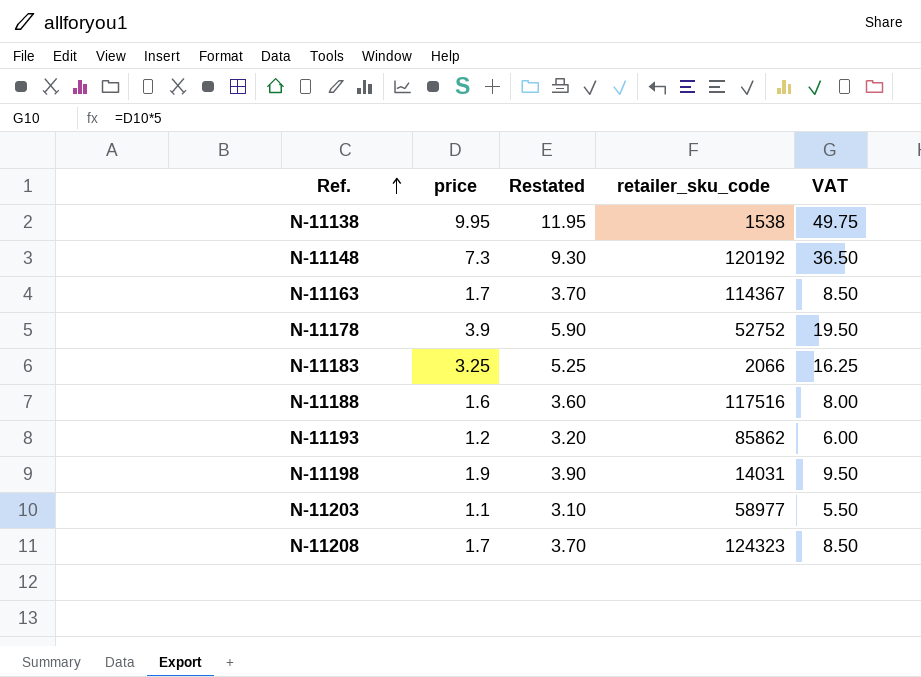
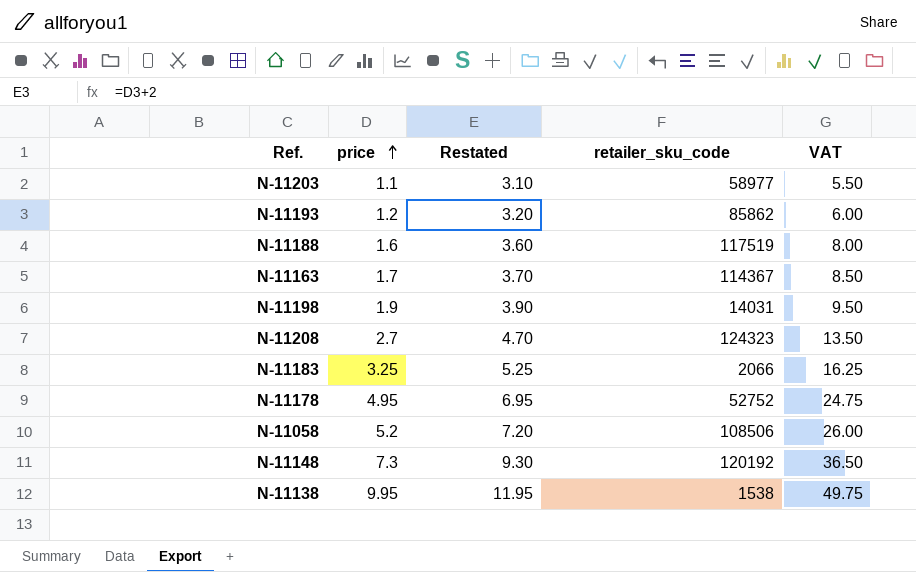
row order: Ref. ascending -> price ascending
N-11188 | retailer_sku_code: 117516 -> 117519
N-11208 | price: 1.7 -> 2.7
N-11208 | Restated: 3.70 -> 4.70
N-11208 | VAT: 8.50 -> 13.50
N-11178 | price: 3.9 -> 4.95
N-11178 | Restated: 5.90 -> 6.95
N-11178 | VAT: 19.50 -> 24.75
row N-11058: none -> 5.2 | 7.20 | 108506 | 26.00

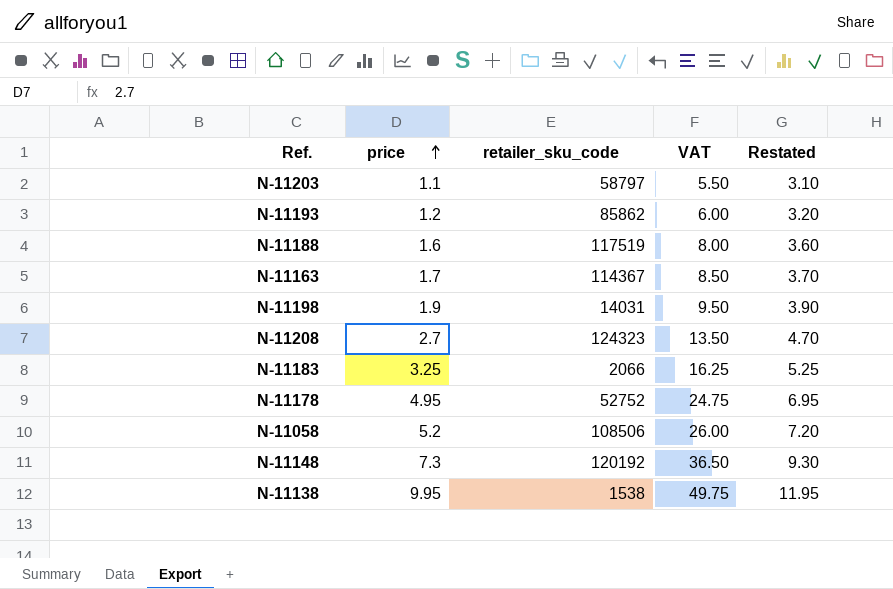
column Restated | position: 3 -> 5
N-11203 | retailer_sku_code: 58977 -> 58797

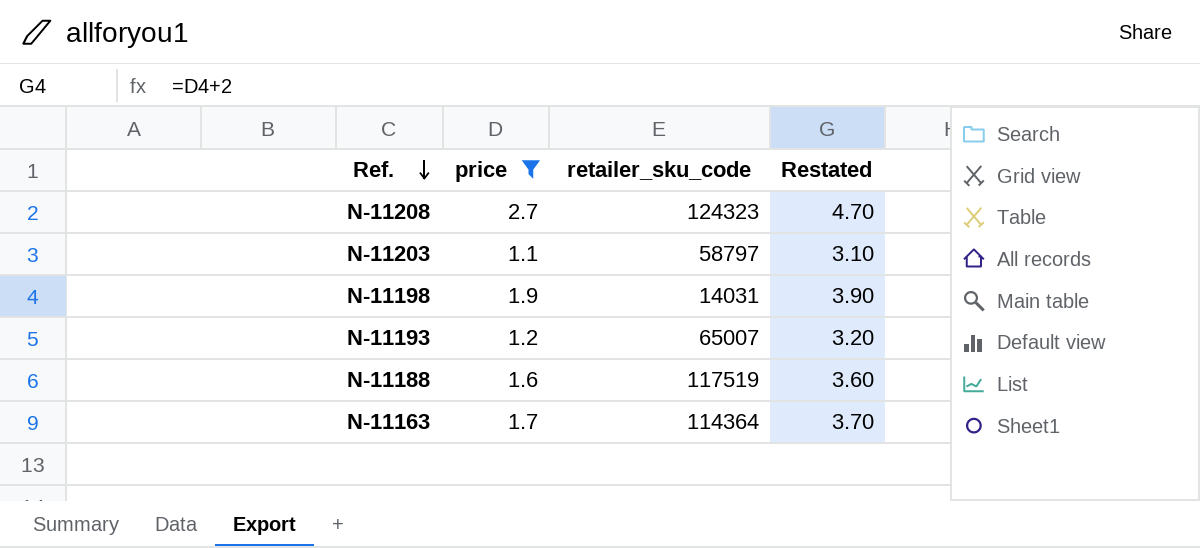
filter: none -> price <= 2.7
row order: price ascending -> Ref. descending
column VAT | formula: [price] * 5 -> none
N-11193 | retailer_sku_code: 85862 -> 65007
N-11163 | retailer_sku_code: 114367 -> 114364

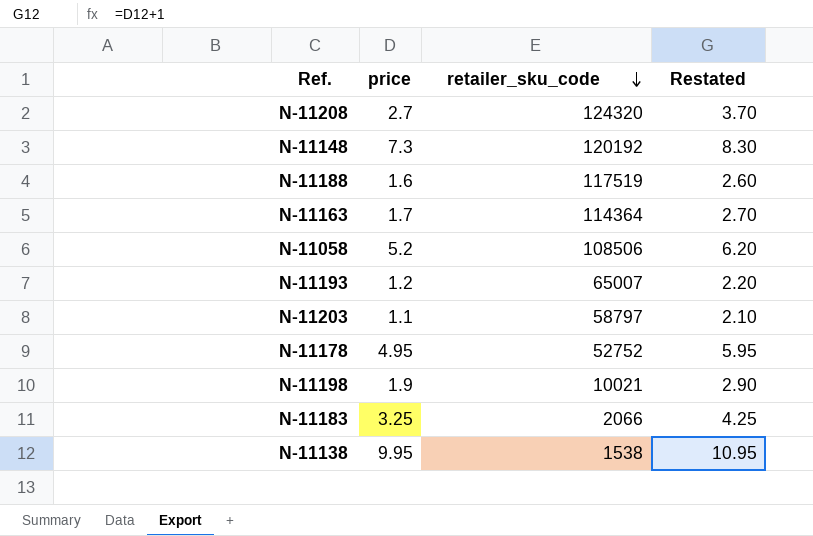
filter: price <= 2.7 -> none
row order: Ref. descending -> retailer_sku_code descending
column Restated | formula: [price] + 2 -> [price] + 1
N-11208 | retailer_sku_code: 124323 -> 124320
N-11198 | retailer_sku_code: 14031 -> 10021

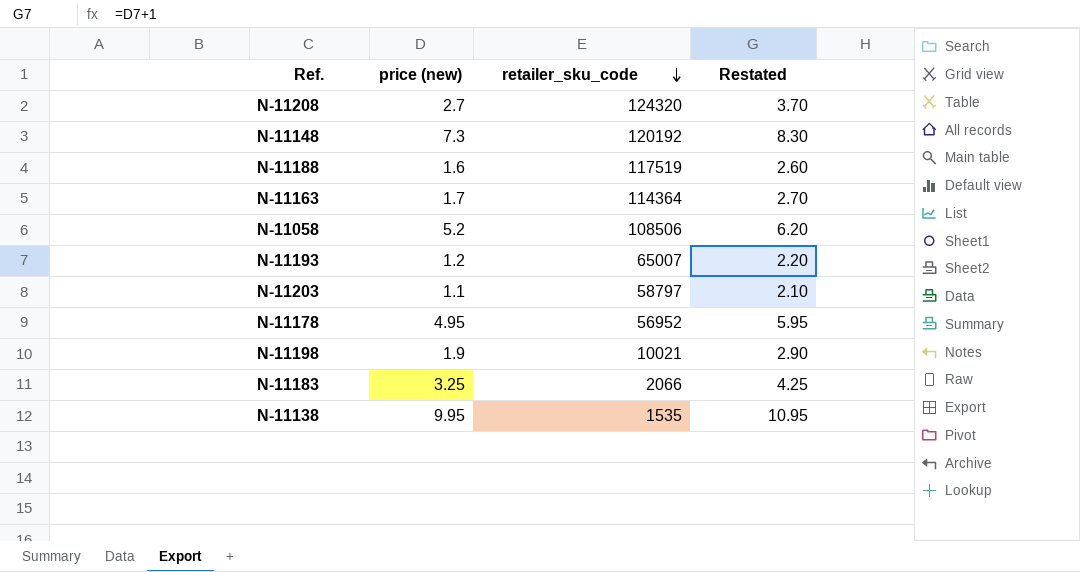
column name: price -> price (new)
N-11178 | retailer_sku_code: 52752 -> 56952
N-11138 | retailer_sku_code: 1538 -> 1535

